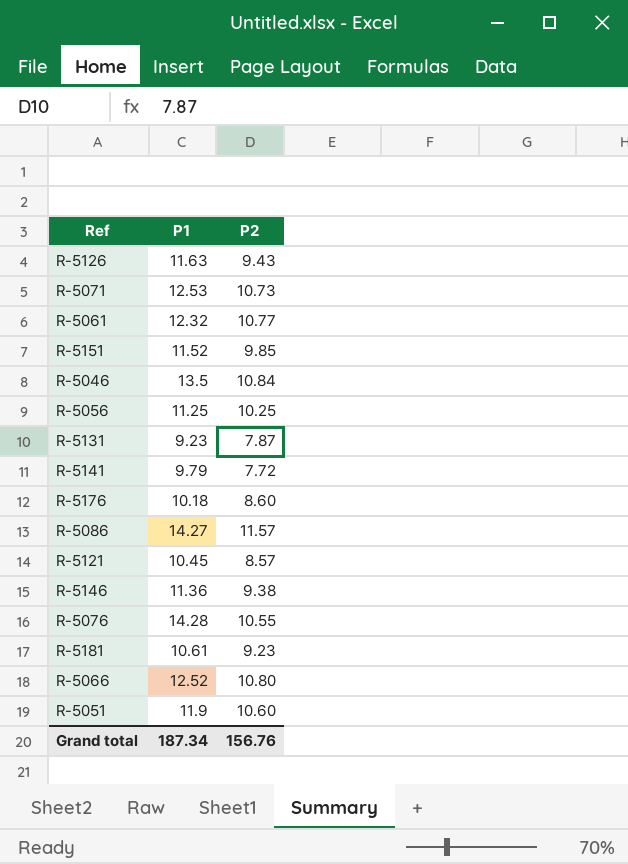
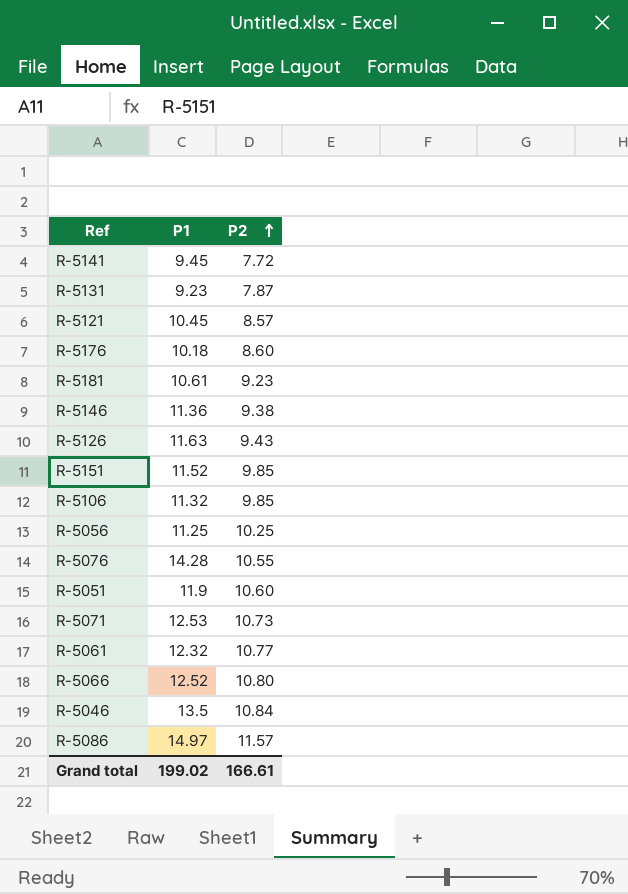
row order: none -> P2 ascending
R-5141 | P1: 9.79 -> 9.45
row R-5106: none -> 11.32 | 9.85
R-5086 | P1: 14.27 -> 14.97
Grand total | P1: 187.34 -> 199.02
Grand total | P2: 156.76 -> 166.61

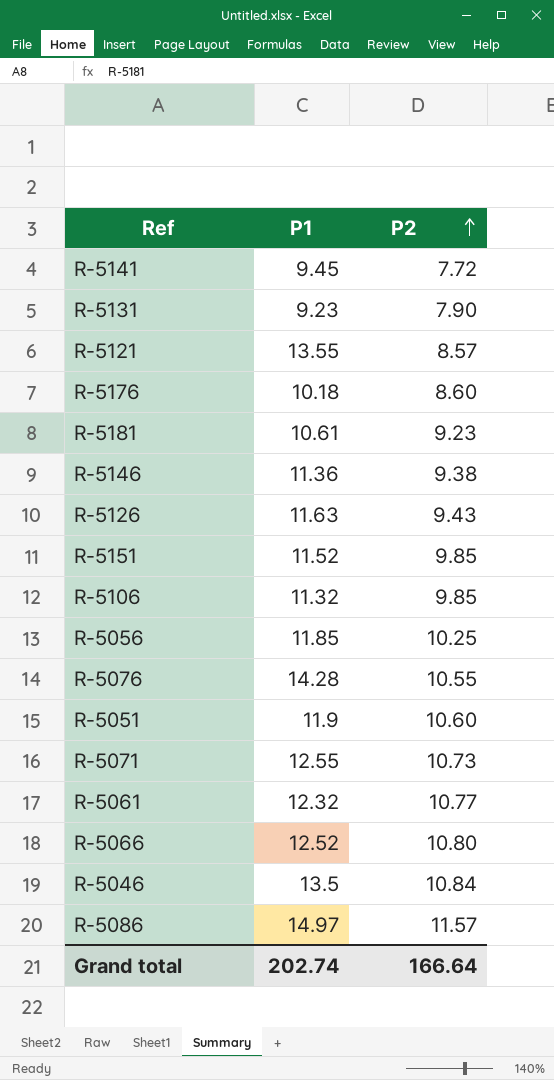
R-5131 | P2: 7.87 -> 7.90
R-5121 | P1: 10.45 -> 13.55
R-5056 | P1: 11.25 -> 11.85
R-5071 | P1: 12.53 -> 12.55
Grand total | P1: 199.02 -> 202.74
Grand total | P2: 166.61 -> 166.64

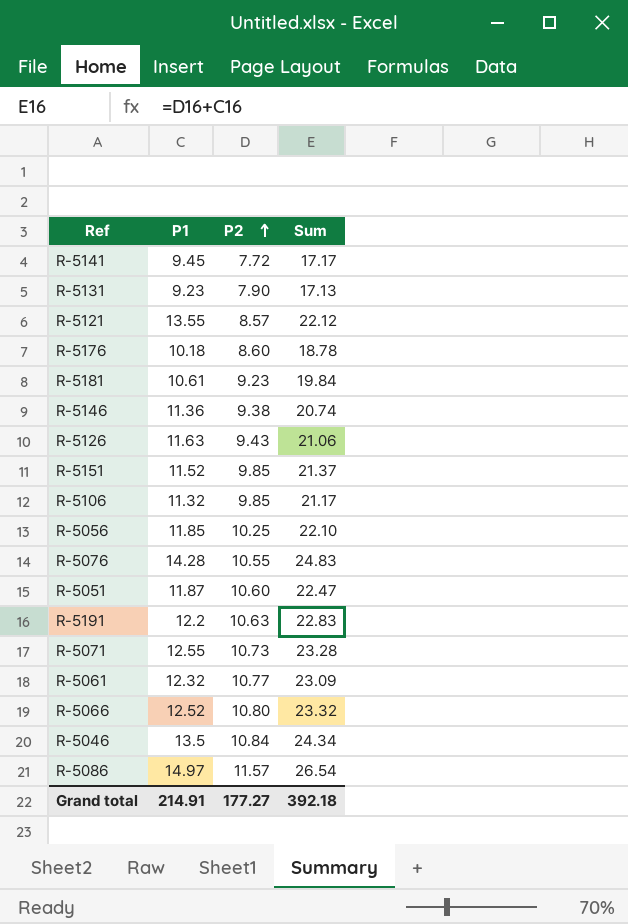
column Sum | formula: none -> [P1] + [P2]
R-5051 | P1: 11.9 -> 11.87
row R-5191: none -> 12.2 | 10.63 | 22.83
Grand total | P1: 202.74 -> 214.91
Grand total | P2: 166.64 -> 177.27

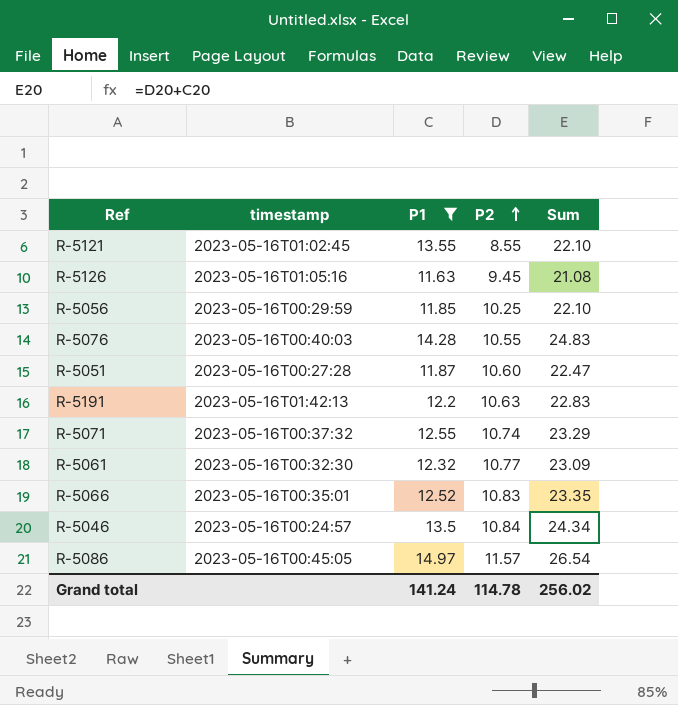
filter: none -> P1 >= 11.63
column timestamp | position: none -> 2
R-5121 | P2: 8.57 -> 8.55
R-5121 | Sum: 22.12 -> 22.10
R-5126 | P2: 9.43 -> 9.45
R-5126 | Sum: 21.06 -> 21.08
R-5071 | P2: 10.73 -> 10.74
R-5071 | Sum: 23.28 -> 23.29
R-5066 | P2: 10.80 -> 10.83
R-5066 | Sum: 23.32 -> 23.35
Grand total | P1: 214.91 -> 141.24
Grand total | P2: 177.27 -> 114.78
Grand total | Sum: 392.18 -> 256.02

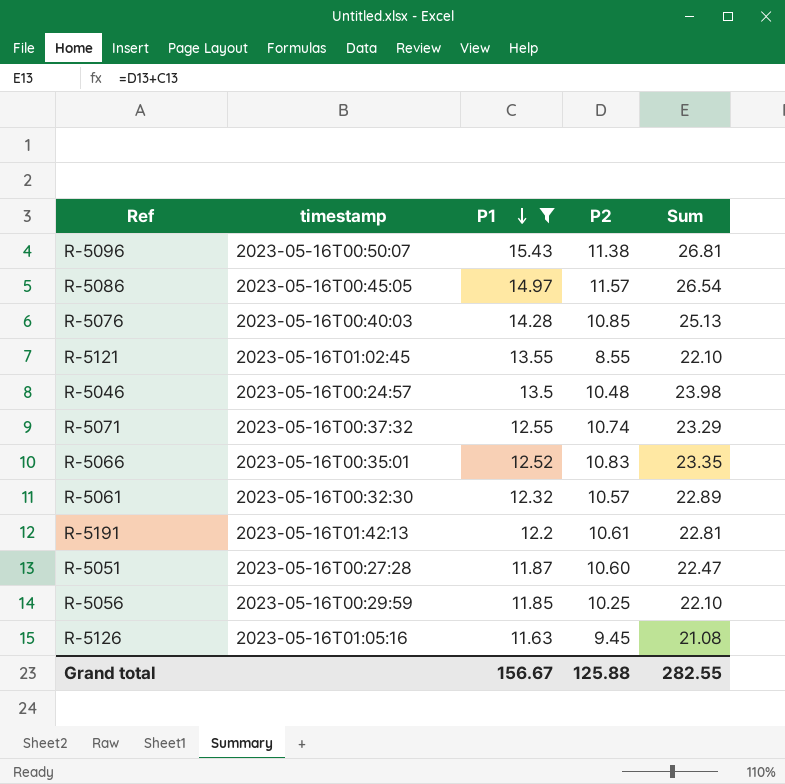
row order: P2 ascending -> P1 descending
row R-5096: none -> 2023-05-16T00:50:07 | 15.43 | 11.38 | 26.81
R-5076 | P2: 10.55 -> 10.85
R-5076 | Sum: 24.83 -> 25.13
R-5046 | P2: 10.84 -> 10.48
R-5046 | Sum: 24.34 -> 23.98
R-5061 | P2: 10.77 -> 10.57
R-5061 | Sum: 23.09 -> 22.89
R-5191 | P2: 10.63 -> 10.61
R-5191 | Sum: 22.83 -> 22.81
Grand total | P1: 141.24 -> 156.67
Grand total | P2: 114.78 -> 125.88
Grand total | Sum: 256.02 -> 282.55

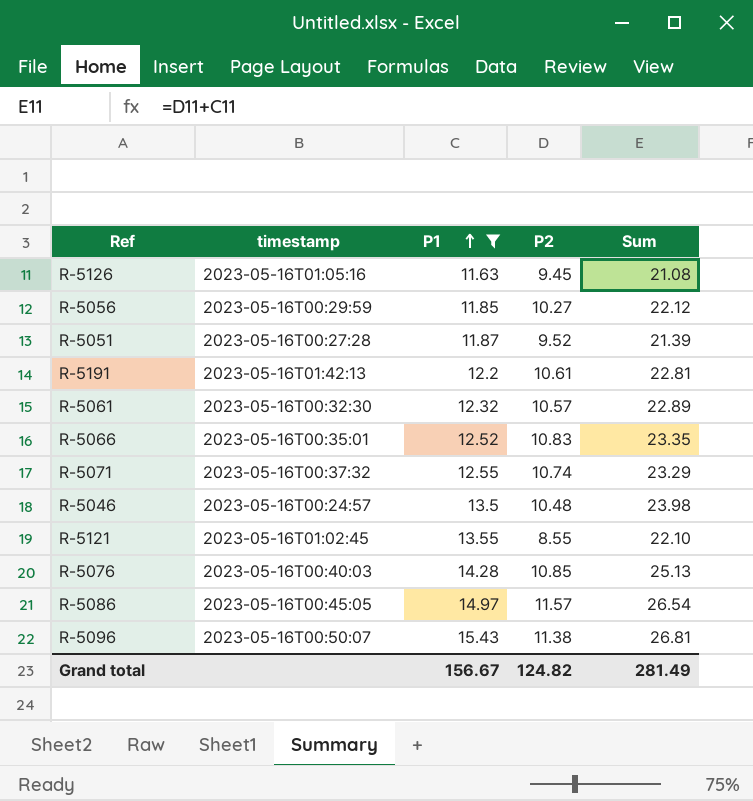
row order: P1 descending -> P1 ascending
R-5056 | P2: 10.25 -> 10.27
R-5056 | Sum: 22.10 -> 22.12
R-5051 | P2: 10.60 -> 9.52
R-5051 | Sum: 22.47 -> 21.39
Grand total | P2: 125.88 -> 124.82
Grand total | Sum: 282.55 -> 281.49

